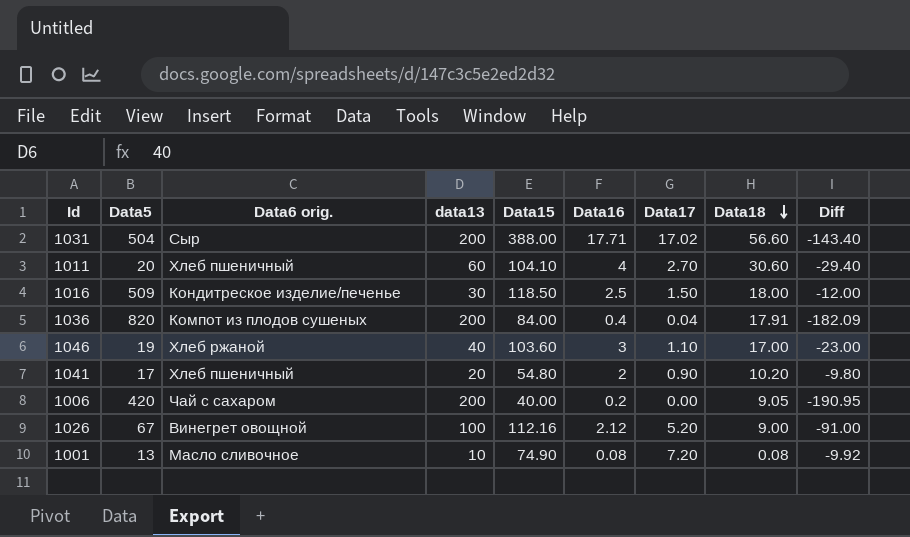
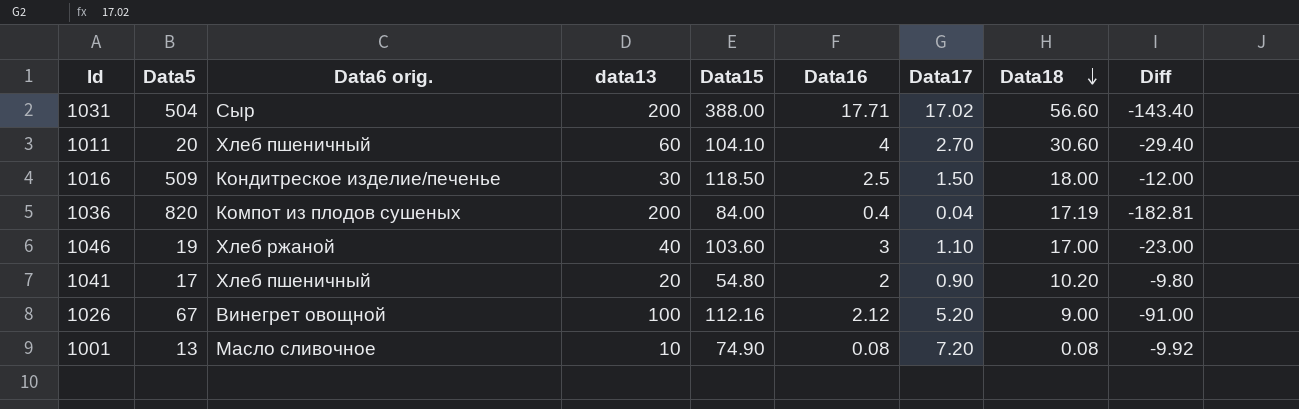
row 1006: 420 | Чай с сахаром | 200 | 40.00 | 0.2 | 0.00 | 9.05 | -190.95 -> none
1036 | Data18: 17.91 -> 17.19
1036 | Diff: -182.09 -> -182.81

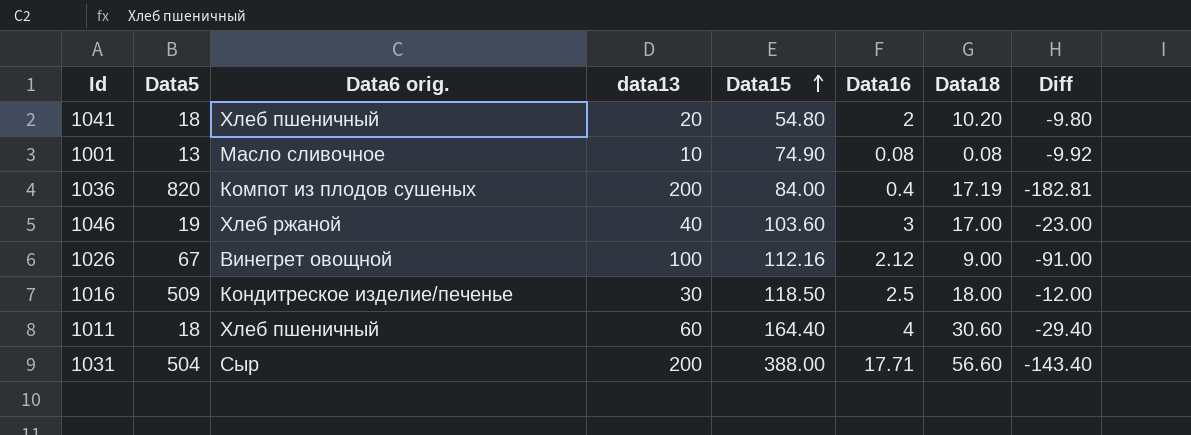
row order: Data18 descending -> Data15 ascending
column Data17 | position: 7 -> none
1041 | Data5: 17 -> 18
1011 | Data5: 20 -> 18
1011 | Data15: 104.10 -> 164.40

